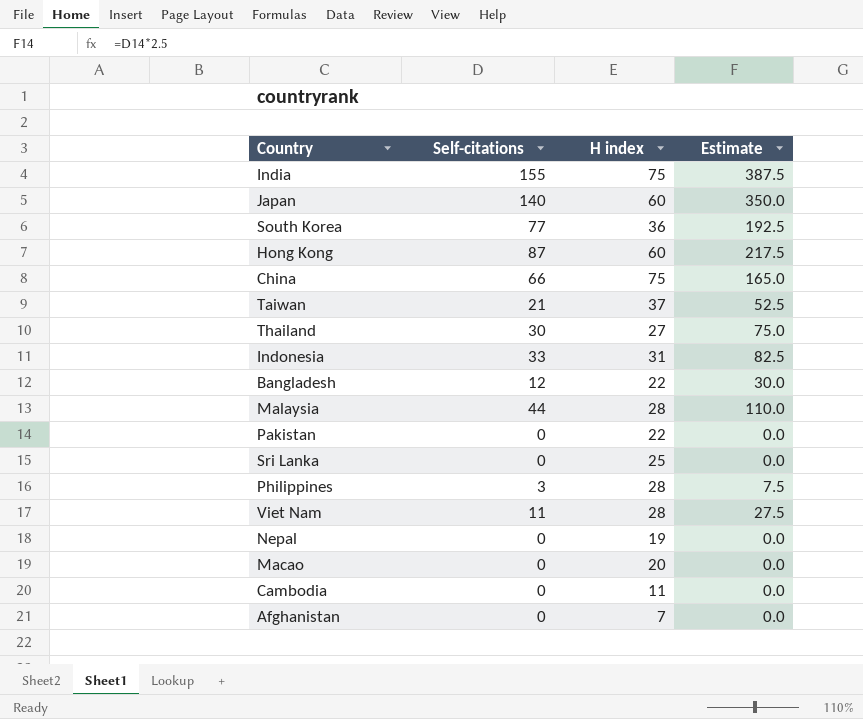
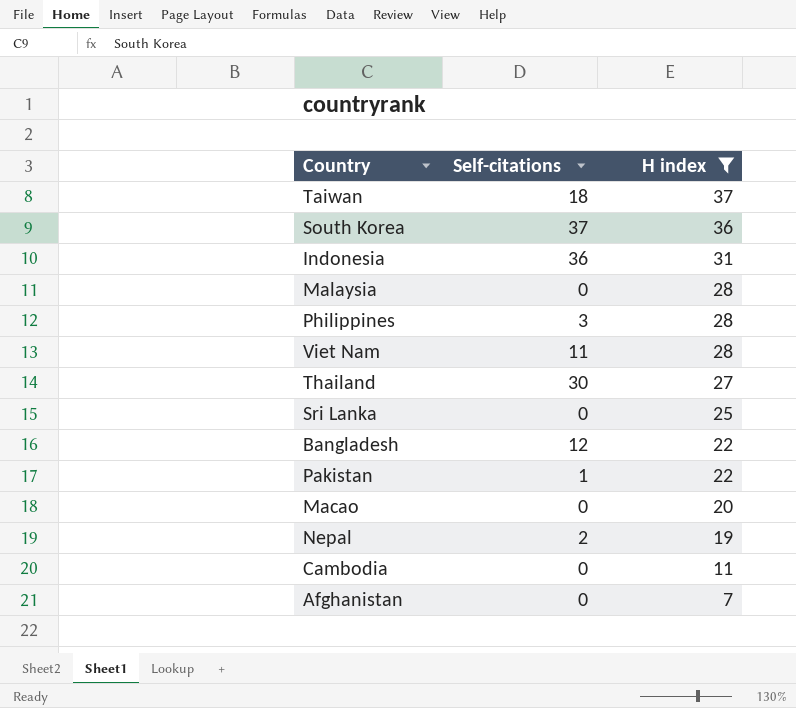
filter: none -> H index <= 37
row order: none -> H index descending
column Estimate | formula: [Self-citations] * 2.5 -> none
Taiwan | Self-citations: 21 -> 18
South Korea | Self-citations: 77 -> 37
Indonesia | Self-citations: 33 -> 36
Malaysia | Self-citations: 44 -> 0
Pakistan | Self-citations: 0 -> 1
Nepal | Self-citations: 0 -> 2

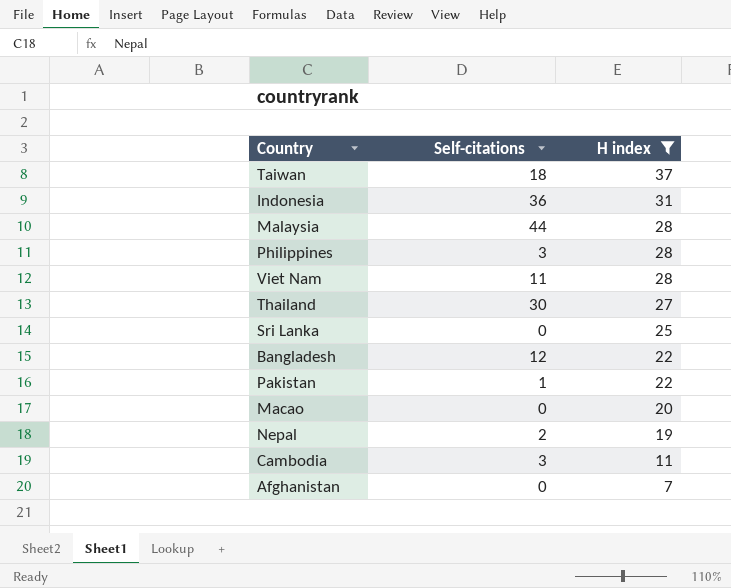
row South Korea: 37 | 36 -> none
Malaysia | Self-citations: 0 -> 44
Cambodia | Self-citations: 0 -> 3

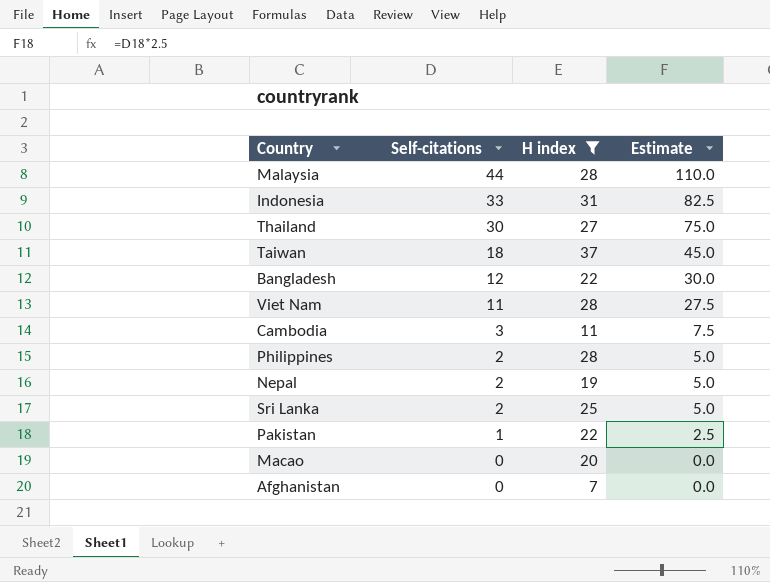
row order: H index descending -> Self-citations descending
column Estimate | formula: none -> [Self-citations] * 2.5
Indonesia | Self-citations: 36 -> 33
Philippines | Self-citations: 3 -> 2
Sri Lanka | Self-citations: 0 -> 2

